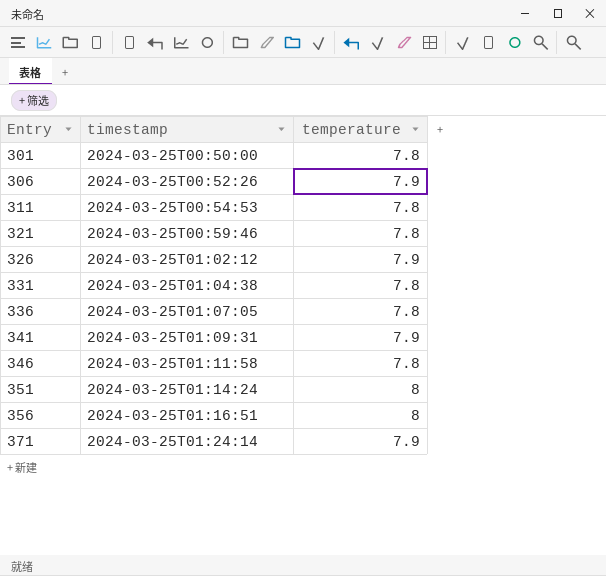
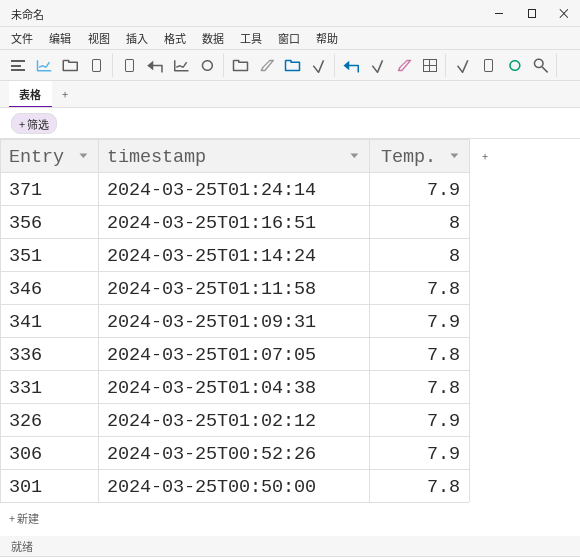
row order: Entry ascending -> Entry descending
column name: temperature -> Temp.
row 311: 2024-03-25T00:54:53 | 7.8 -> none
row 321: 2024-03-25T00:59:46 | 7.8 -> none

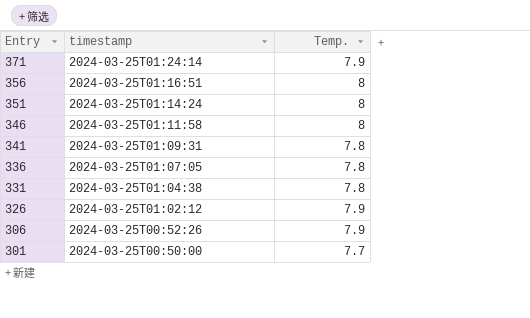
346 | Temp.: 7.8 -> 8
341 | Temp.: 7.9 -> 7.8
301 | Temp.: 7.8 -> 7.7

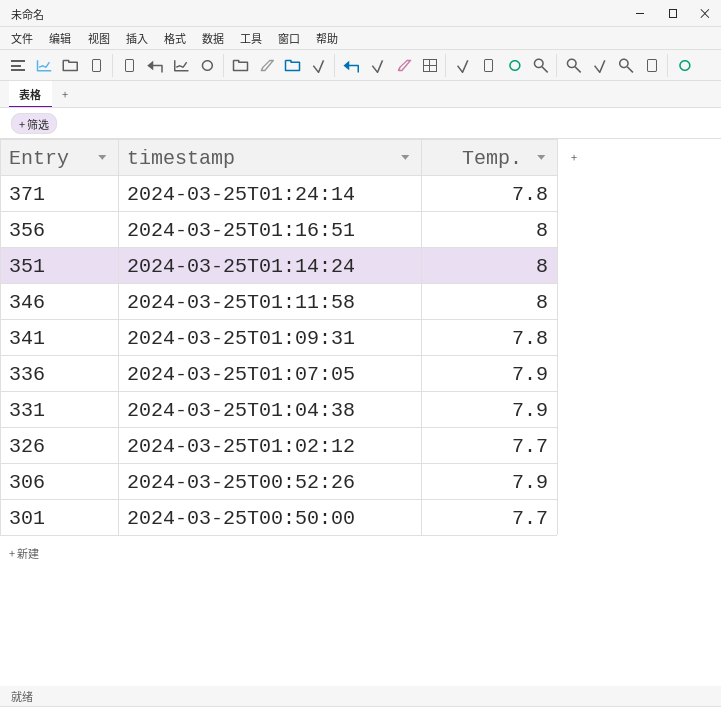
371 | Temp.: 7.9 -> 7.8
336 | Temp.: 7.8 -> 7.9
331 | Temp.: 7.8 -> 7.9
326 | Temp.: 7.9 -> 7.7

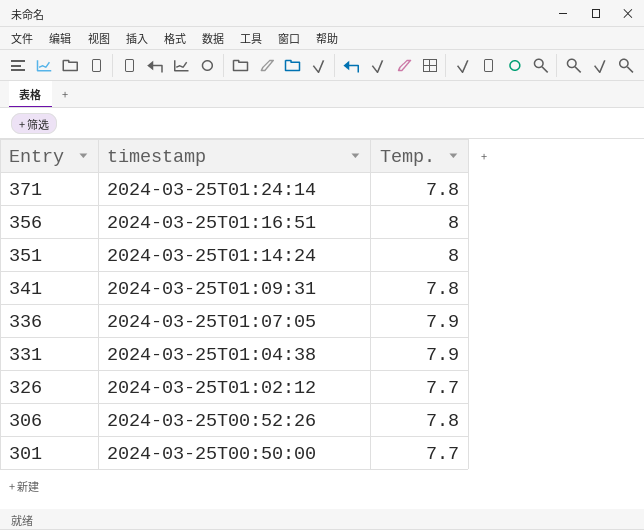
row 346: 2024-03-25T01:11:58 | 8 -> none
306 | Temp.: 7.9 -> 7.8

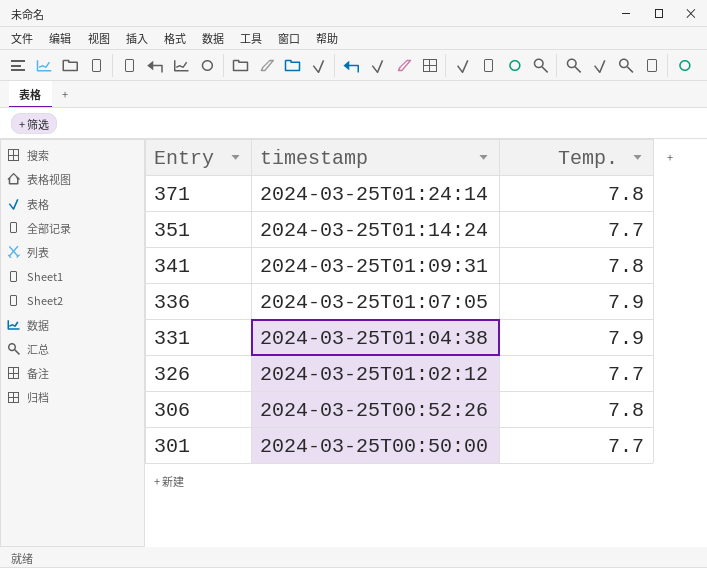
row 356: 2024-03-25T01:16:51 | 8 -> none
351 | Temp.: 8 -> 7.7

